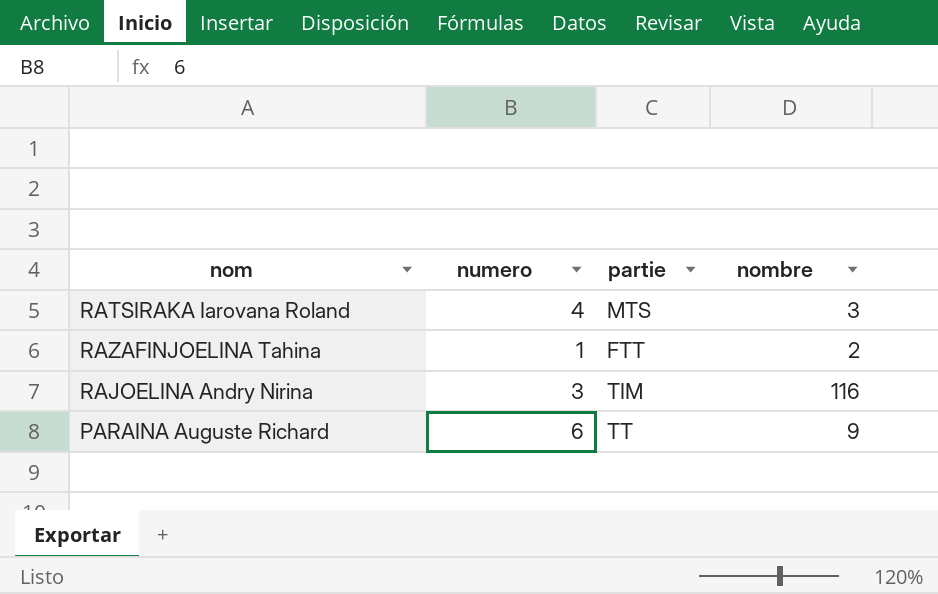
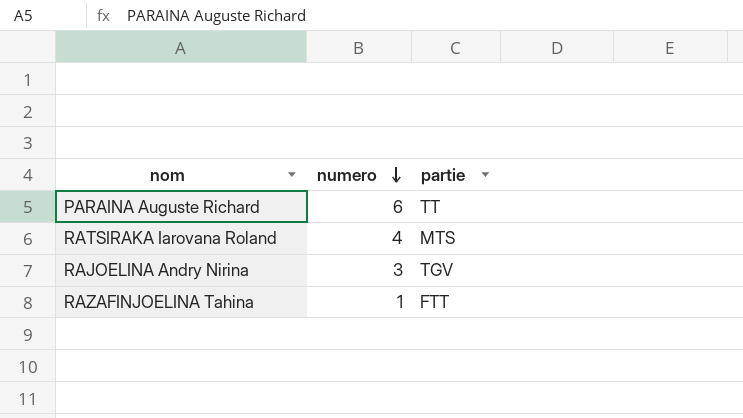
row order: none -> numero descending
column nombre | position: 4 -> none
RAJOELINA Andry Nirina | partie: TIM -> TGV

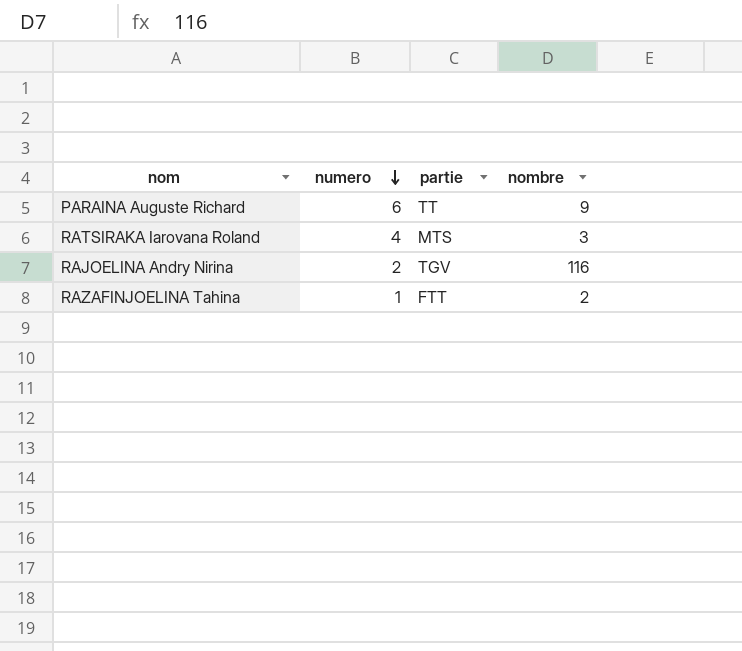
column nombre | position: none -> 4
RAJOELINA Andry Nirina | numero: 3 -> 2

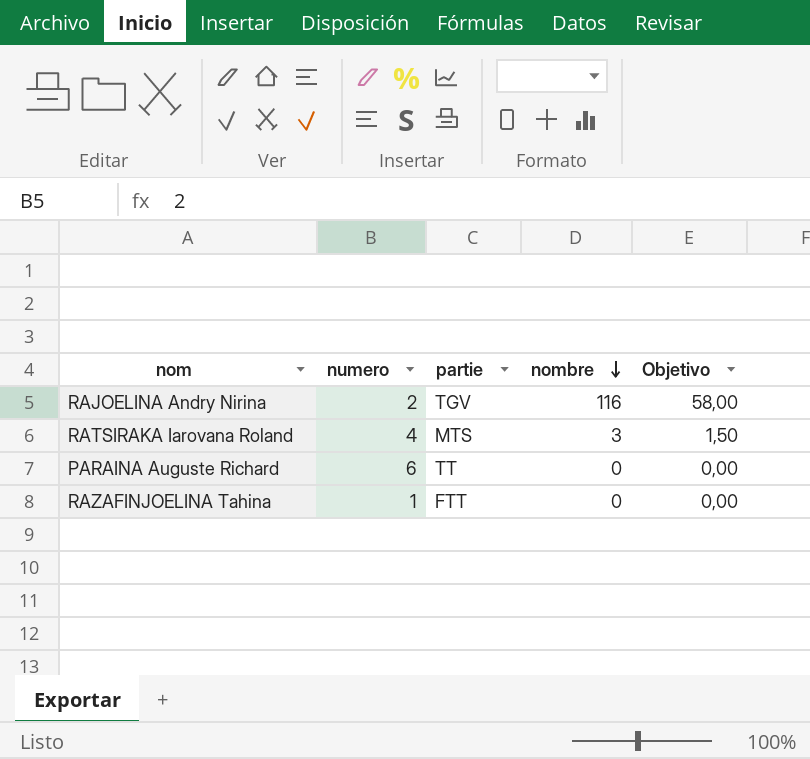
row order: numero descending -> nombre descending
column Objetivo | formula: none -> [nombre] * 0,5
PARAINA Auguste Richard | nombre: 9 -> 0
RAZAFINJOELINA Tahina | nombre: 2 -> 0

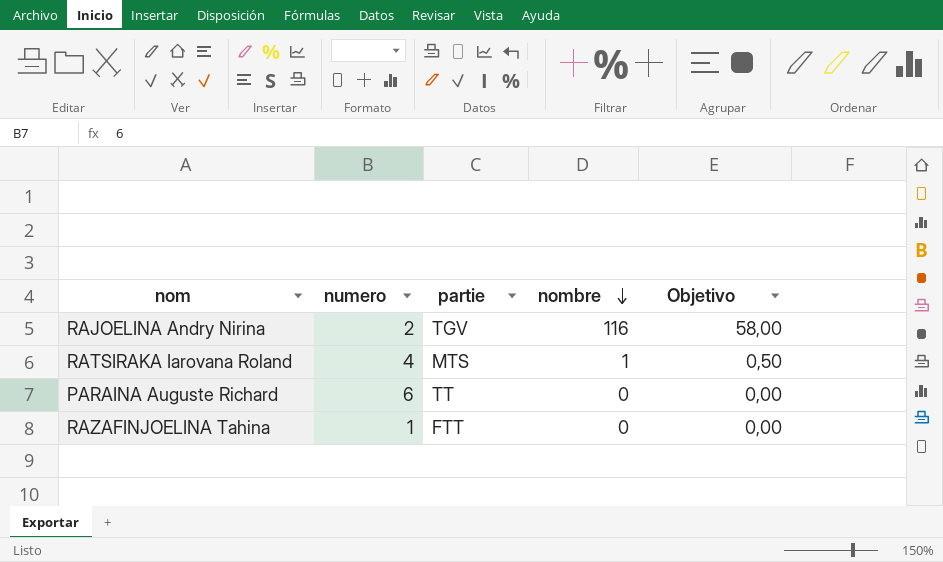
RATSIRAKA Iarovana Roland | nombre: 3 -> 1
RATSIRAKA Iarovana Roland | Objetivo: 1,50 -> 0,50

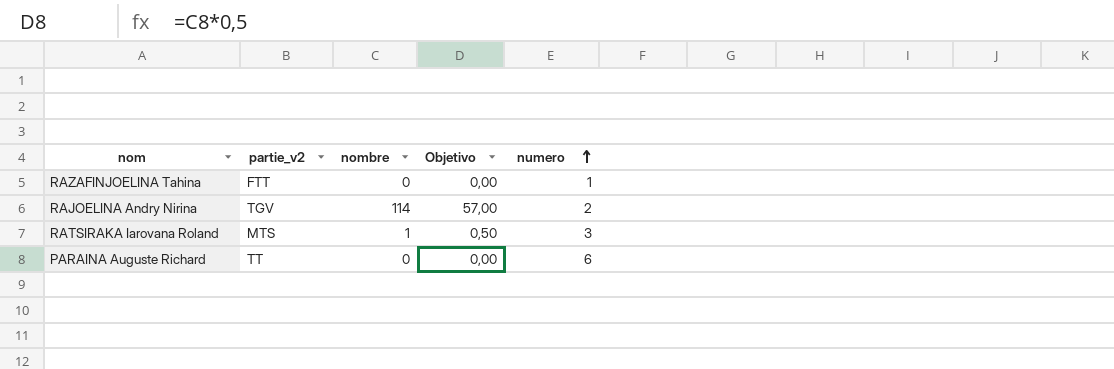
row order: nombre descending -> numero ascending
column name: partie -> partie_v2
column numero | position: 2 -> 5
RAJOELINA Andry Nirina | nombre: 116 -> 114
RAJOELINA Andry Nirina | Objetivo: 58,00 -> 57,00
RATSIRAKA Iarovana Roland | numero: 4 -> 3

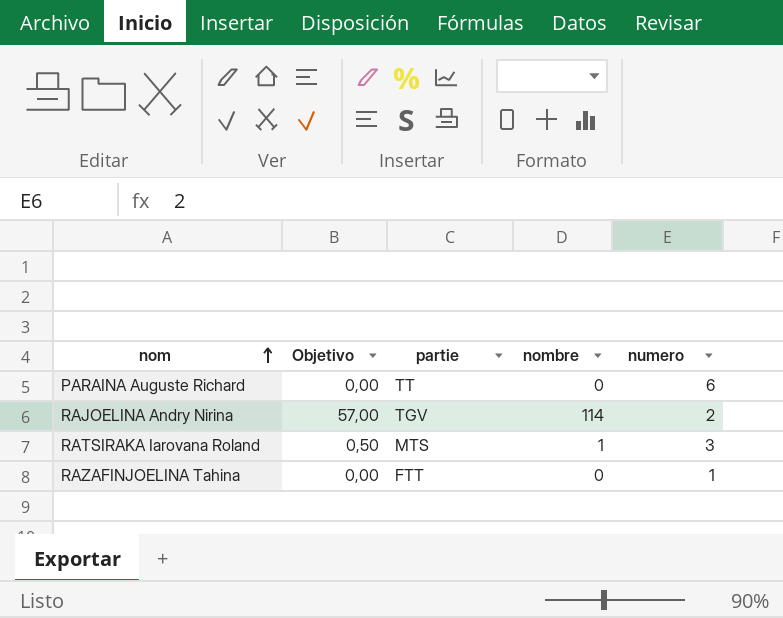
row order: numero ascending -> nom ascending
column Objetivo | position: 4 -> 2
column name: partie_v2 -> partie

